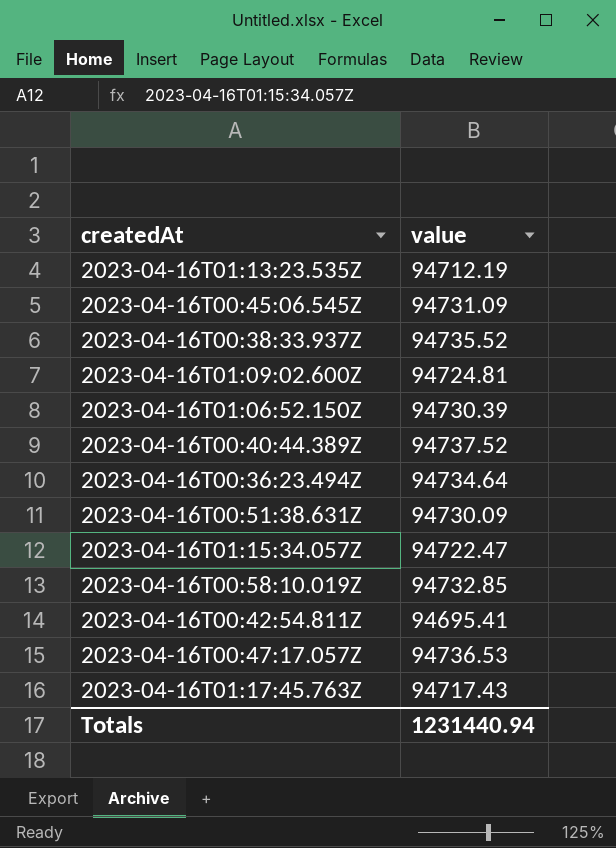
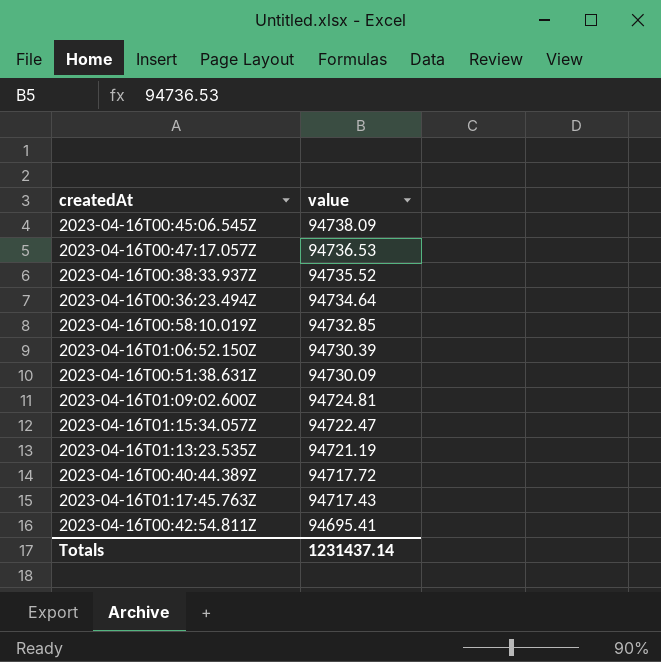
row order: none -> value descending
2023-04-16T00:45:06.545Z | value: 94731.09 -> 94738.09
2023-04-16T01:13:23.535Z | value: 94712.19 -> 94721.19
2023-04-16T00:40:44.389Z | value: 94737.52 -> 94717.72
Totals | value: 1231440.94 -> 1231437.14

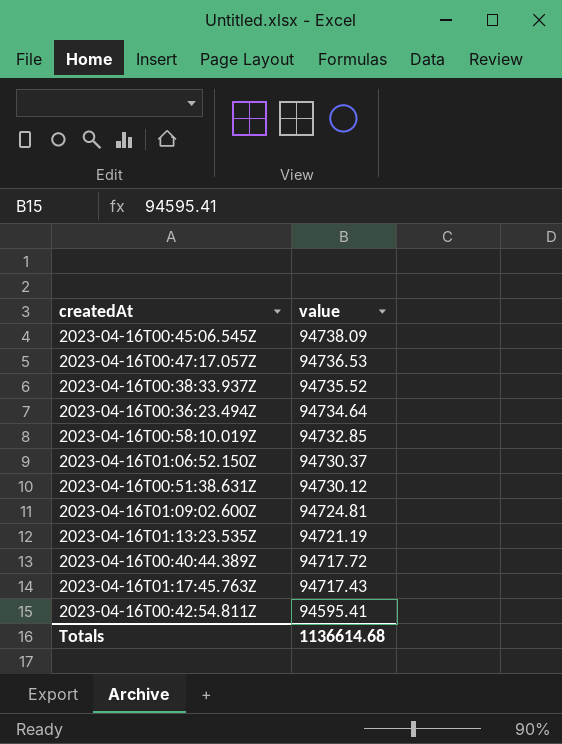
row 2023-04-16T01:15:34.057Z: 94722.47 -> none
2023-04-16T01:06:52.150Z | value: 94730.39 -> 94730.37
2023-04-16T00:51:38.631Z | value: 94730.09 -> 94730.12
2023-04-16T00:42:54.811Z | value: 94695.41 -> 94595.41
Totals | value: 1231437.14 -> 1136614.68

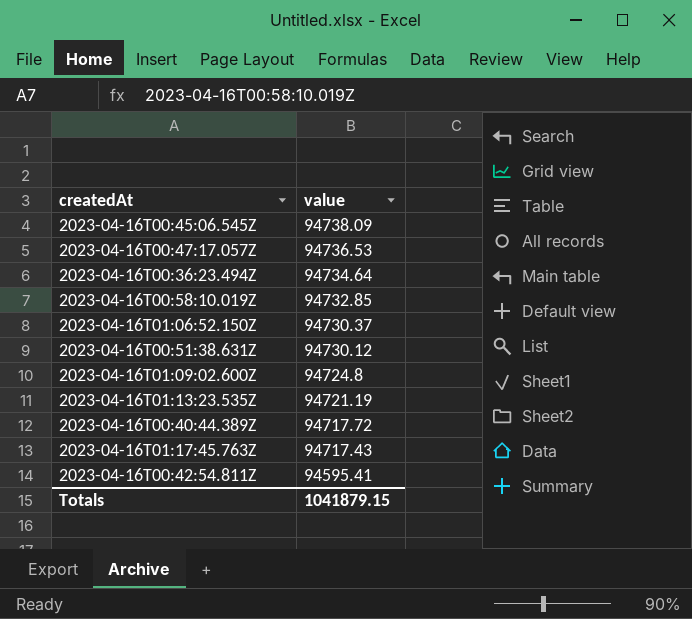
row 2023-04-16T00:38:33.937Z: 94735.52 -> none
2023-04-16T01:09:02.600Z | value: 94724.81 -> 94724.8
Totals | value: 1136614.68 -> 1041879.15

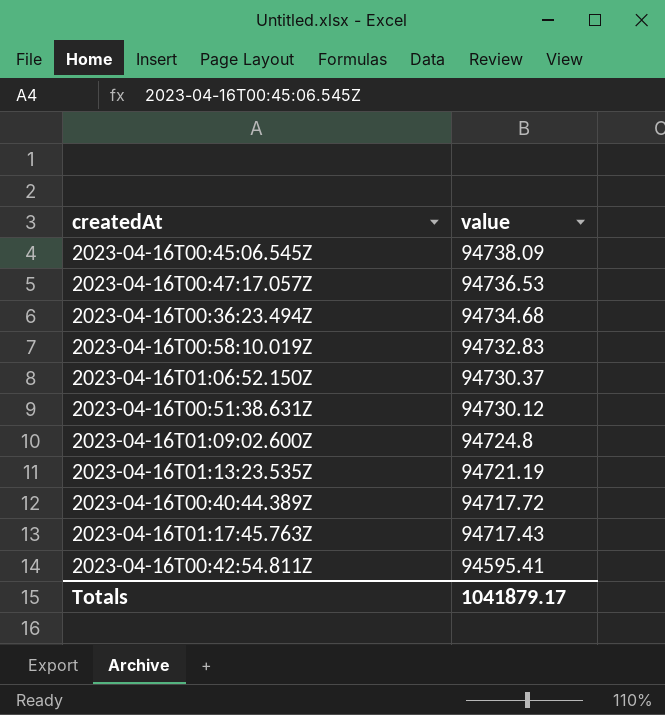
2023-04-16T00:36:23.494Z | value: 94734.64 -> 94734.68
2023-04-16T00:58:10.019Z | value: 94732.85 -> 94732.83
Totals | value: 1041879.15 -> 1041879.17

